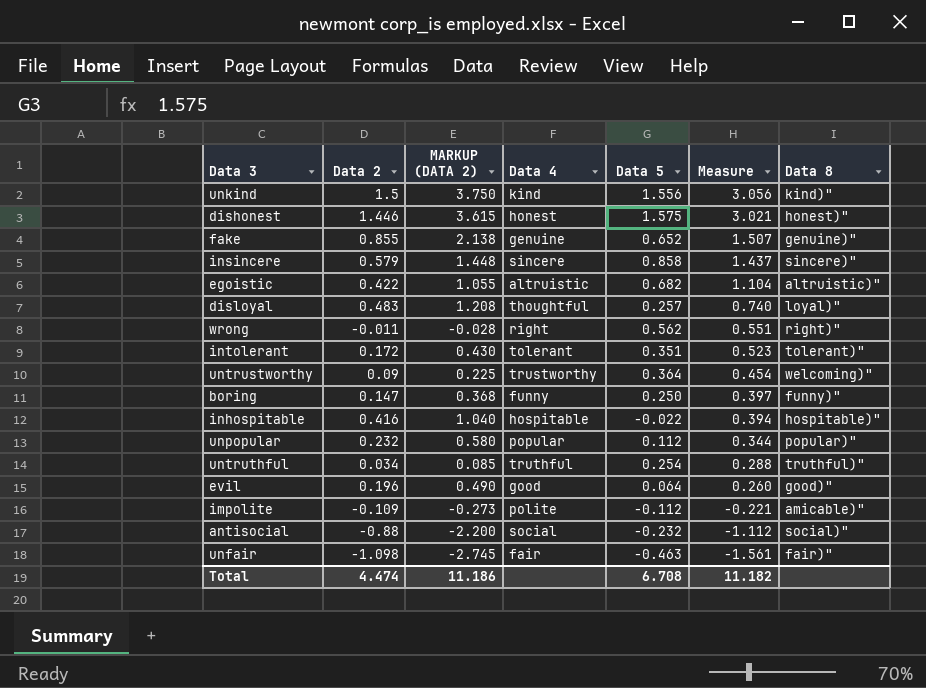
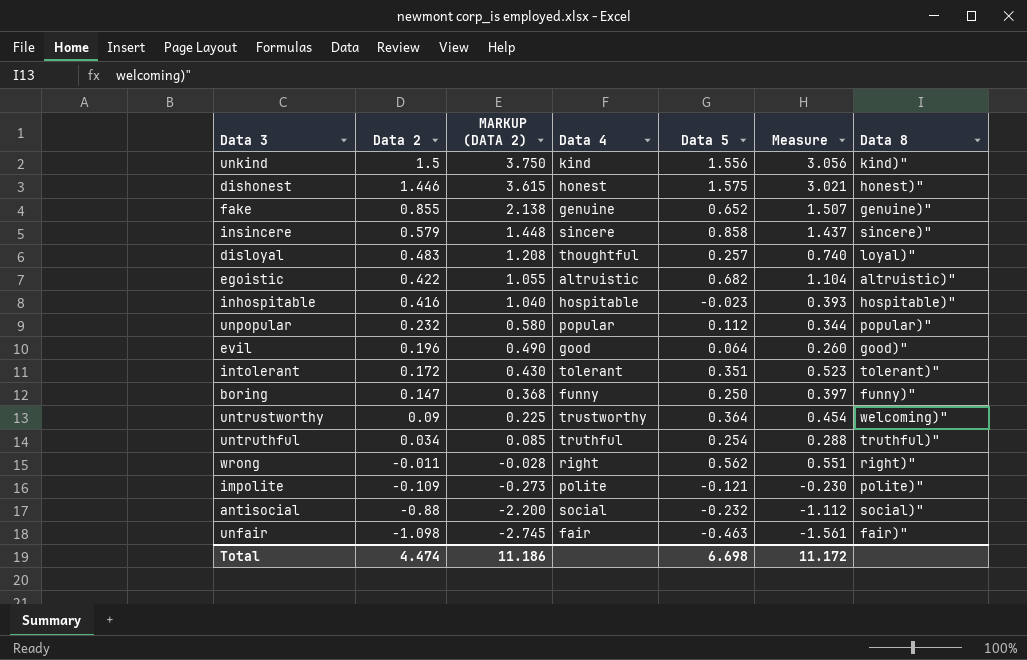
row order: Measure descending -> Data 2 descending
inhospitable | Data 5: -0.022 -> -0.023
inhospitable | Measure: 0.394 -> 0.393
impolite | Data 5: -0.112 -> -0.121
impolite | Measure: -0.221 -> -0.230
impolite | Data 8: amicable)" -> polite)"
Total | Data 5: 6.708 -> 6.698
Total | Measure: 11.182 -> 11.172

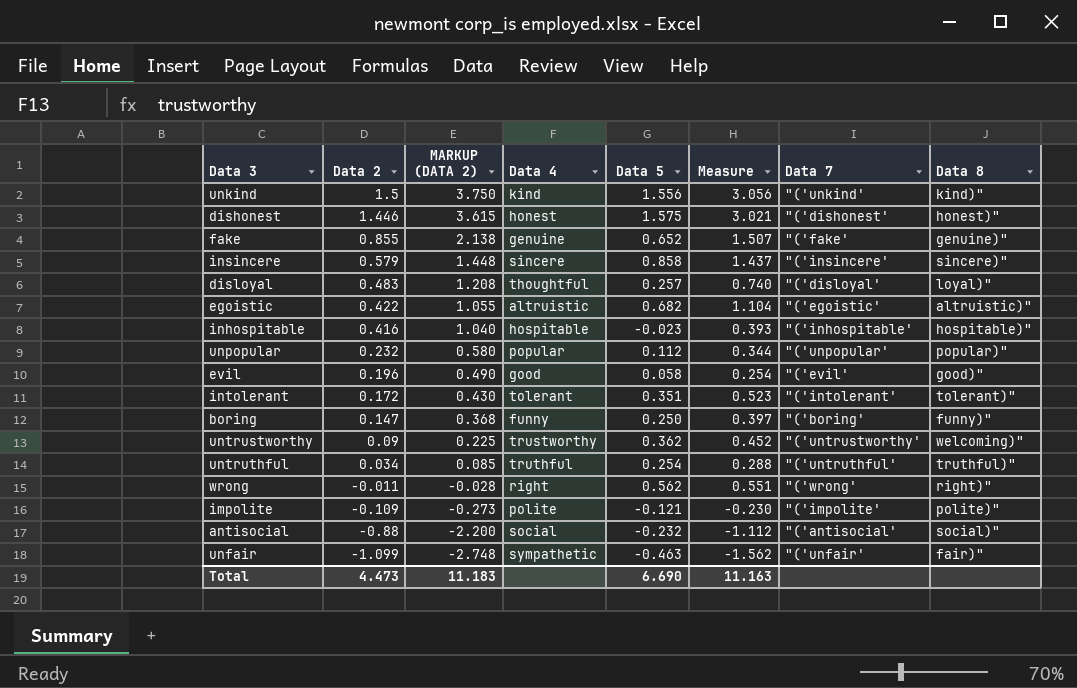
column Data 7 | position: none -> 7
evil | Data 5: 0.064 -> 0.058
evil | Measure: 0.260 -> 0.254
untrustworthy | Data 5: 0.364 -> 0.362
untrustworthy | Measure: 0.454 -> 0.452
unfair | Data 2: -1.098 -> -1.099
unfair | MARKUP (DATA 2): -2.745 -> -2.748
unfair | Data 4: fair -> sympathetic
unfair | Measure: -1.561 -> -1.562
Total | Data 2: 4.474 -> 4.473
Total | MARKUP (DATA 2): 11.186 -> 11.183
Total | Data 5: 6.698 -> 6.690
Total | Measure: 11.172 -> 11.163

